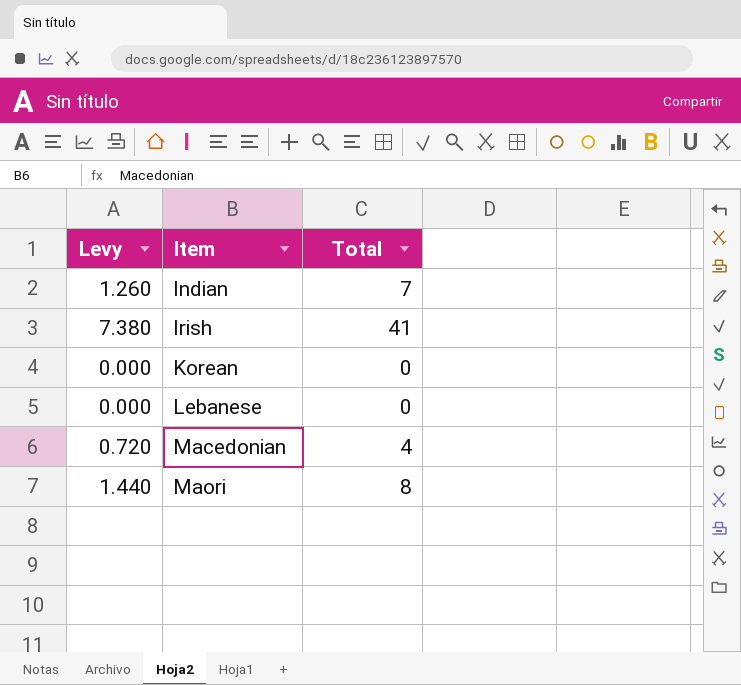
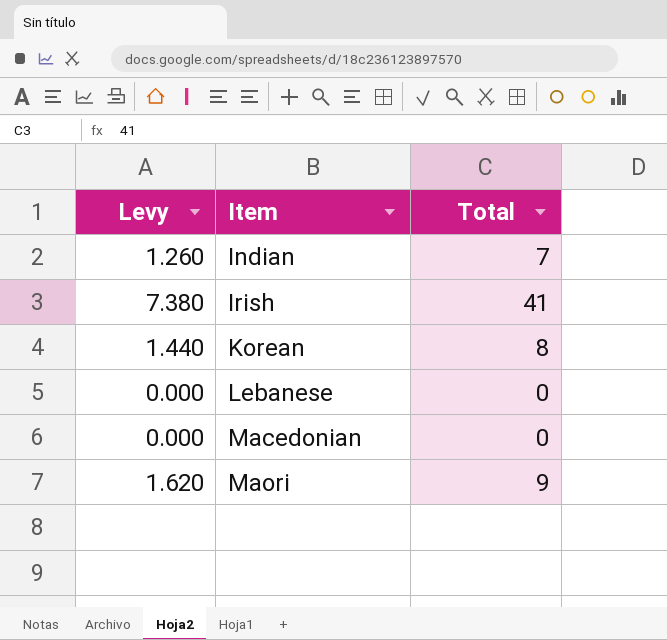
Korean | Levy: 0.000 -> 1.440
Korean | Total: 0 -> 8
Macedonian | Levy: 0.720 -> 0.000
Macedonian | Total: 4 -> 0
Maori | Levy: 1.440 -> 1.620
Maori | Total: 8 -> 9

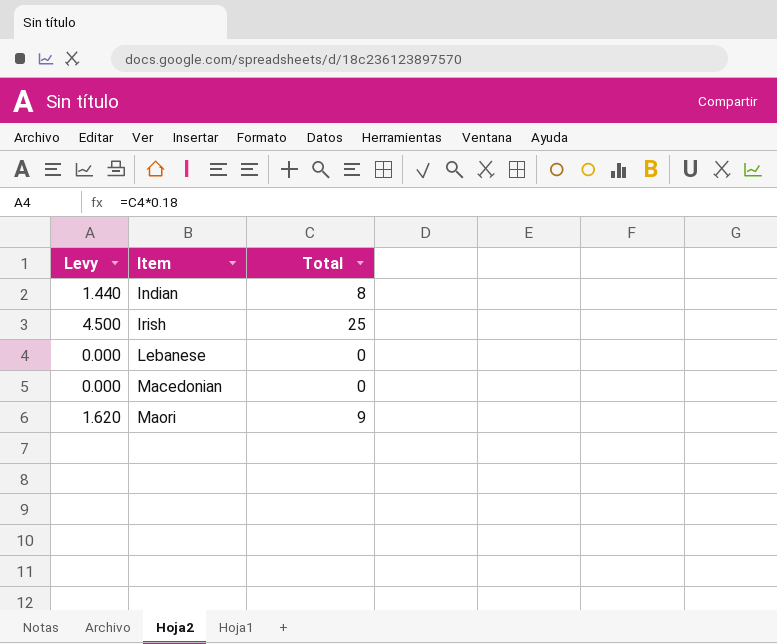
row Korean: 1.440 | 8 -> none
Indian | Levy: 1.260 -> 1.440
Indian | Total: 7 -> 8
Irish | Levy: 7.380 -> 4.500
Irish | Total: 41 -> 25

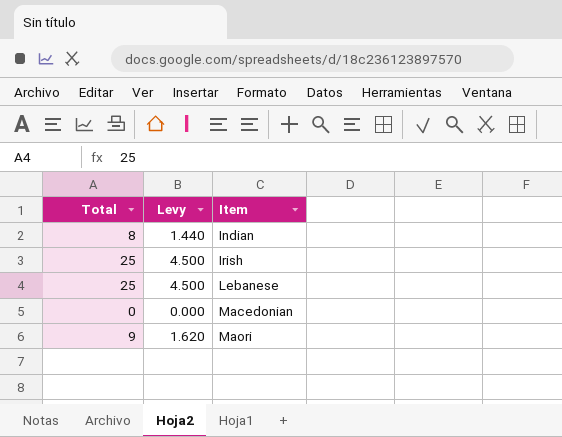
column Total | position: 3 -> 1
Lebanese | Total: 0 -> 25
Lebanese | Levy: 0.000 -> 4.500

